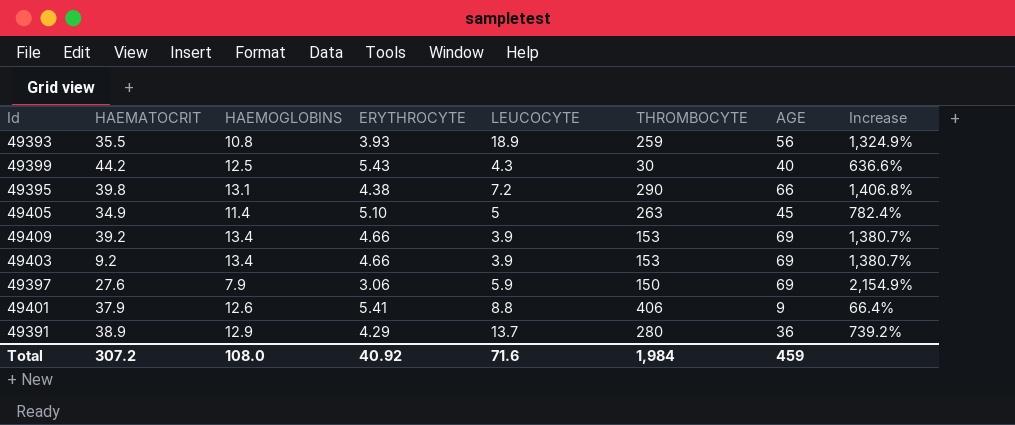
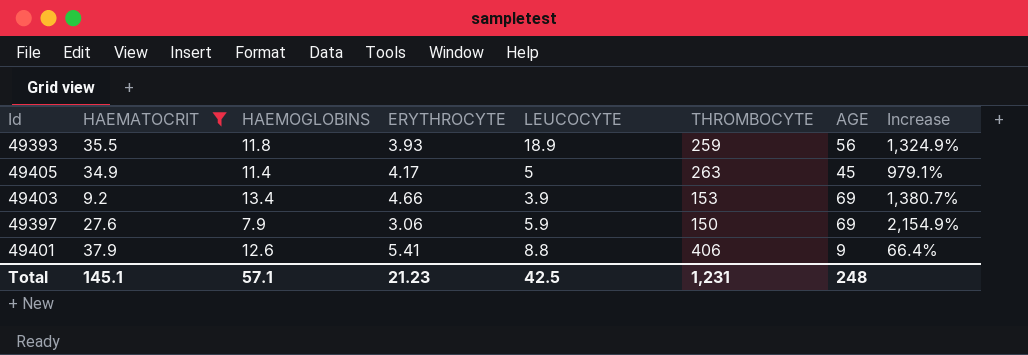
filter: none -> HAEMATOCRIT <= 37.9
49393 | HAEMOGLOBINS: 10.8 -> 11.8
49405 | ERYTHROCYTE: 5.10 -> 4.17
49405 | Increase: 782.4% -> 979.1%
Total | HAEMATOCRIT: 307.2 -> 145.1
Total | HAEMOGLOBINS: 108.0 -> 57.1
Total | ERYTHROCYTE: 40.92 -> 21.23
Total | LEUCOCYTE: 71.6 -> 42.5
Total | THROMBOCYTE: 1,984 -> 1,231
Total | AGE: 459 -> 248

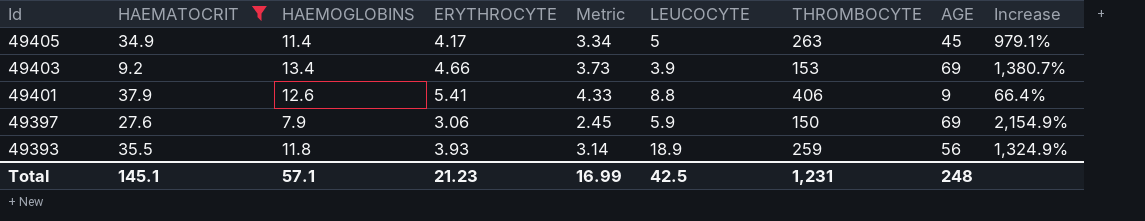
row order: none -> Id descending
column Metric | formula: none -> [ERYTHROCYTE] * 0.8

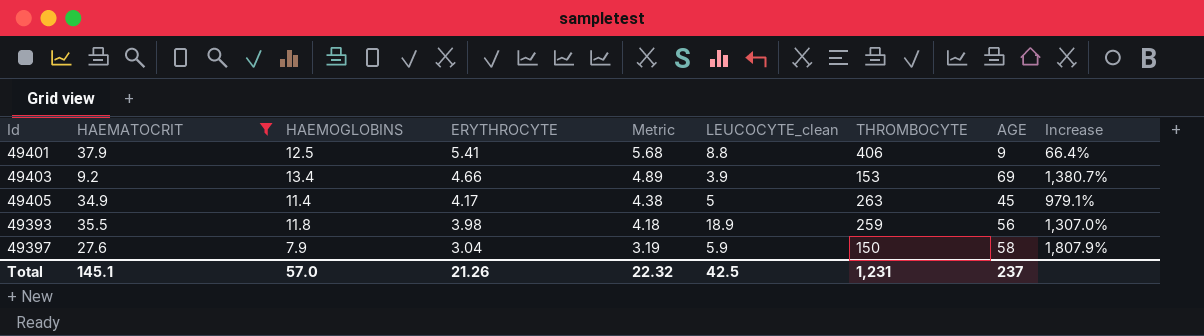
row order: Id descending -> ERYTHROCYTE descending
column Metric | formula: [ERYTHROCYTE] * 0.8 -> [ERYTHROCYTE] * 1.05
column name: LEUCOCYTE -> LEUCOCYTE_clean
49401 | HAEMOGLOBINS: 12.6 -> 12.5
49393 | ERYTHROCYTE: 3.93 -> 3.98
49393 | Increase: 1,324.9% -> 1,307.0%
49397 | ERYTHROCYTE: 3.06 -> 3.04
49397 | AGE: 69 -> 58
49397 | Increase: 2,154.9% -> 1,807.9%
Total | HAEMOGLOBINS: 57.1 -> 57.0
Total | ERYTHROCYTE: 21.23 -> 21.26
Total | Metric: 16.99 -> 22.32
Total | AGE: 248 -> 237

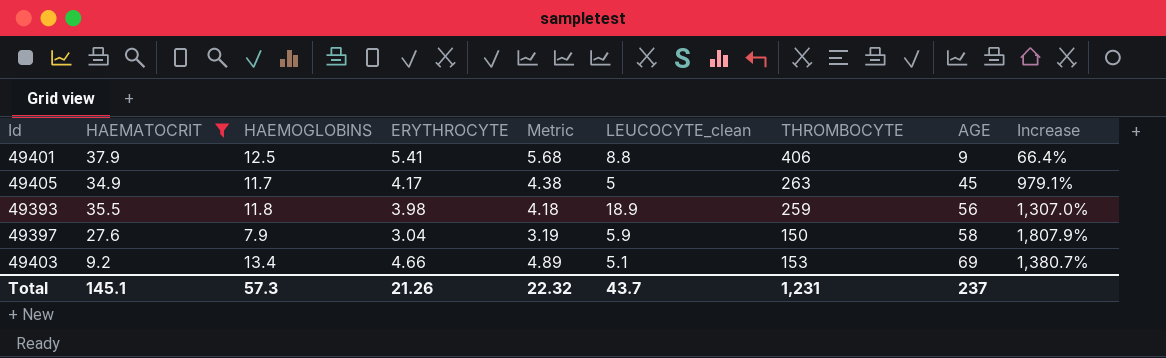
row order: ERYTHROCYTE descending -> AGE ascending
49405 | HAEMOGLOBINS: 11.4 -> 11.7
49403 | LEUCOCYTE_clean: 3.9 -> 5.1
Total | HAEMOGLOBINS: 57.0 -> 57.3
Total | LEUCOCYTE_clean: 42.5 -> 43.7

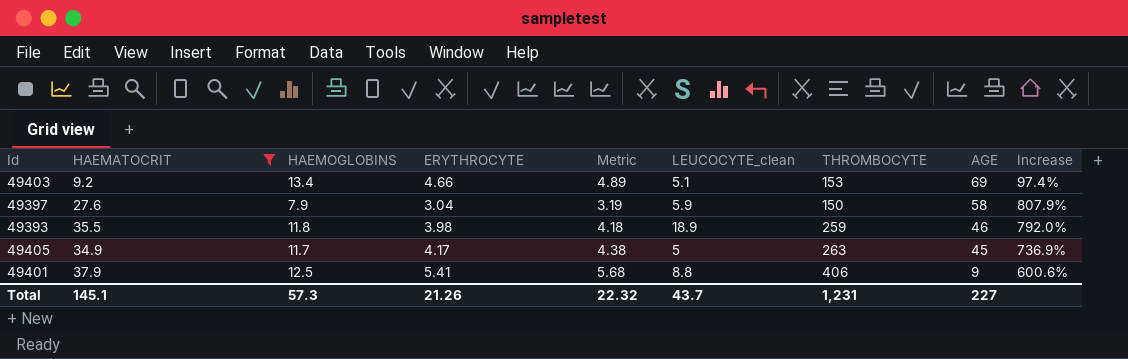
row order: AGE ascending -> AGE descending
column Increase | formula: ([AGE] - [ERYTHROCYTE]) / [ERYTHROCYTE] -> ([HAEMATOCRIT] - [ERYTHROCYTE]) / [ERYTHROCYTE]
49393 | AGE: 56 -> 46
Total | AGE: 237 -> 227

